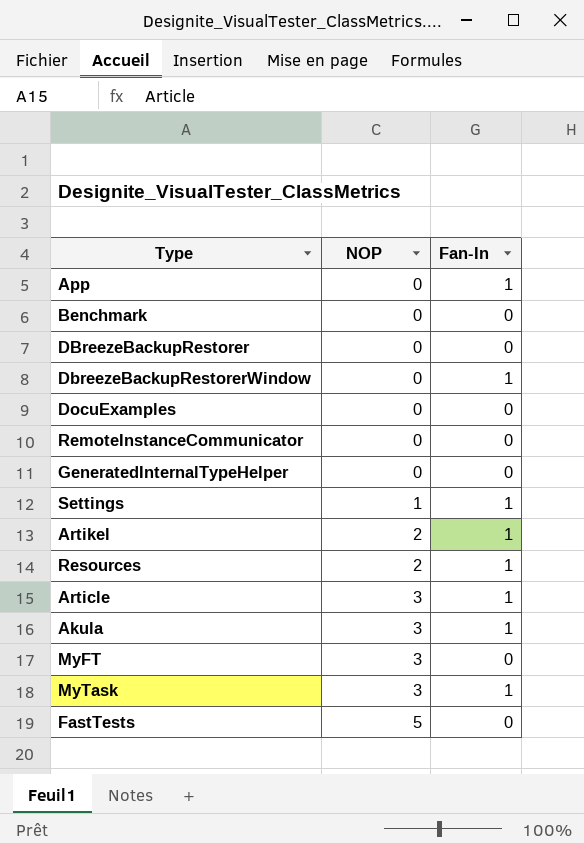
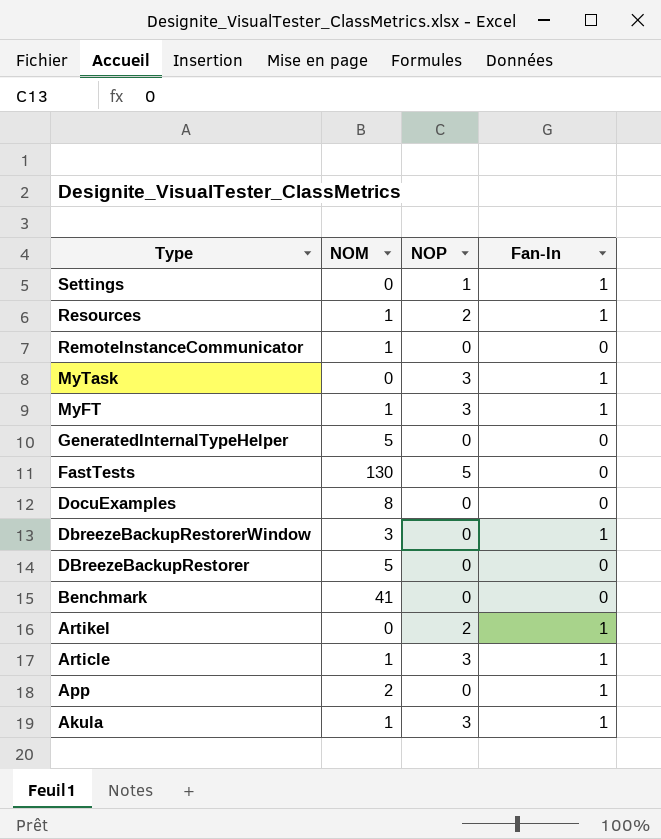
row order: NOP ascending -> Type descending
column NOM | position: none -> 2
MyFT | Fan-In: 0 -> 1

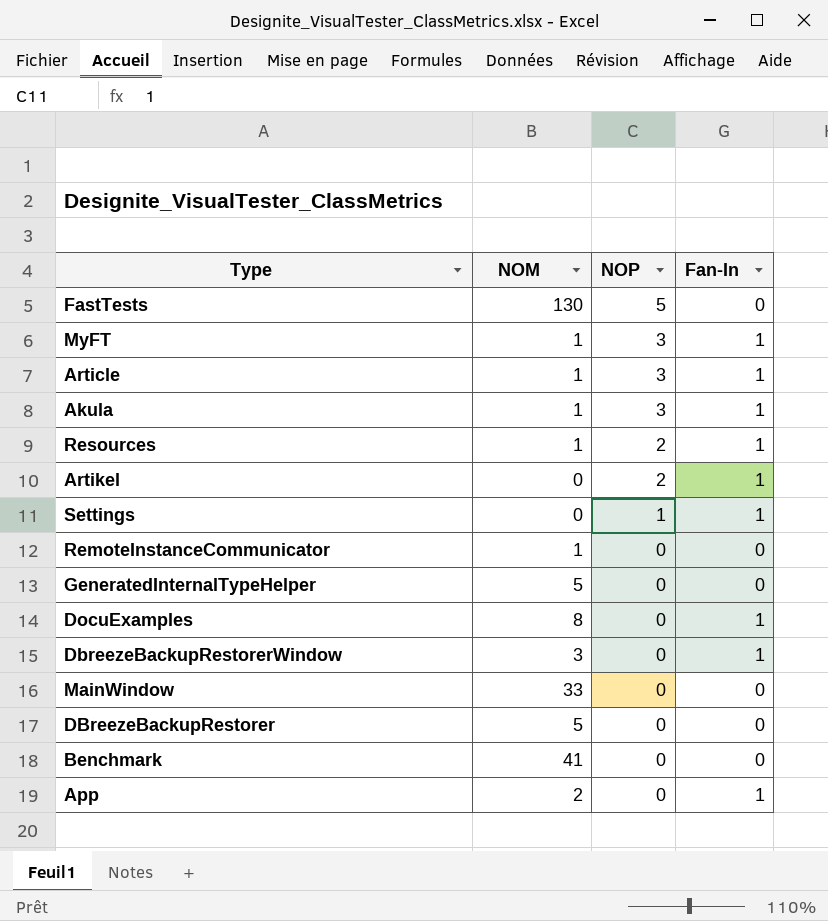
row order: Type descending -> NOP descending
row MyTask: 0 | 3 | 1 -> none
DocuExamples | Fan-In: 0 -> 1
row MainWindow: none -> 33 | 0 | 0

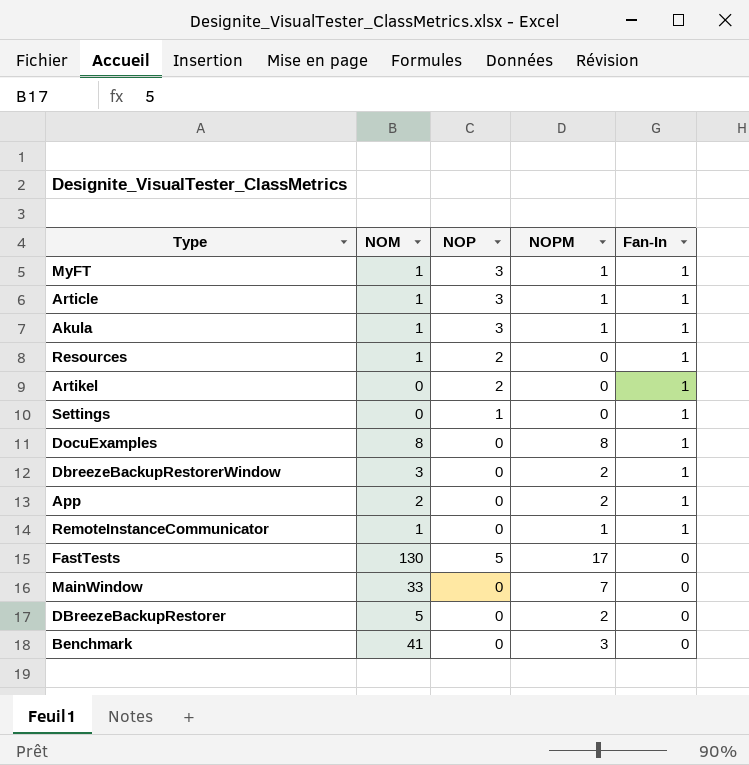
row order: NOP descending -> Fan-In descending
column NOPM | position: none -> 4
row GeneratedInternalTypeHelper: 5 | 0 | 0 -> none
RemoteInstanceCommunicator | Fan-In: 0 -> 1

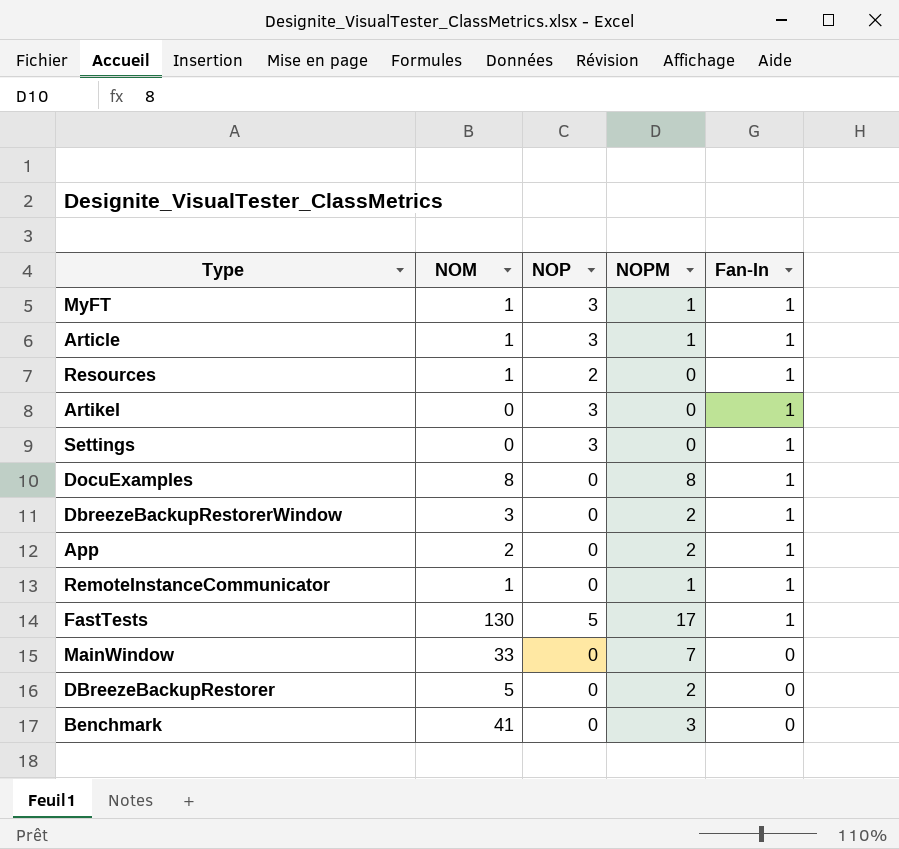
row Akula: 1 | 3 | 1 | 1 -> none
Artikel | NOP: 2 -> 3
Settings | NOP: 1 -> 3
FastTests | Fan-In: 0 -> 1

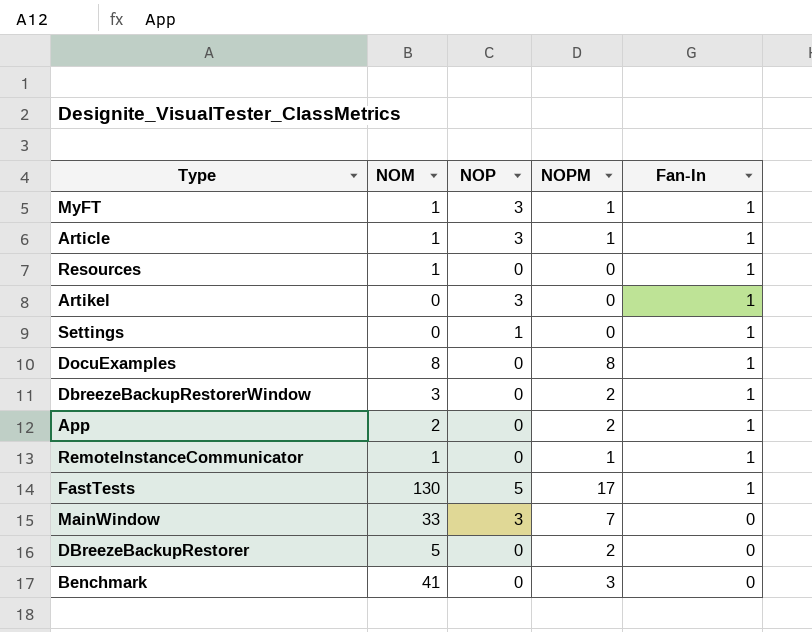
Resources | NOP: 2 -> 0
Settings | NOP: 3 -> 1
MainWindow | NOP: 0 -> 3

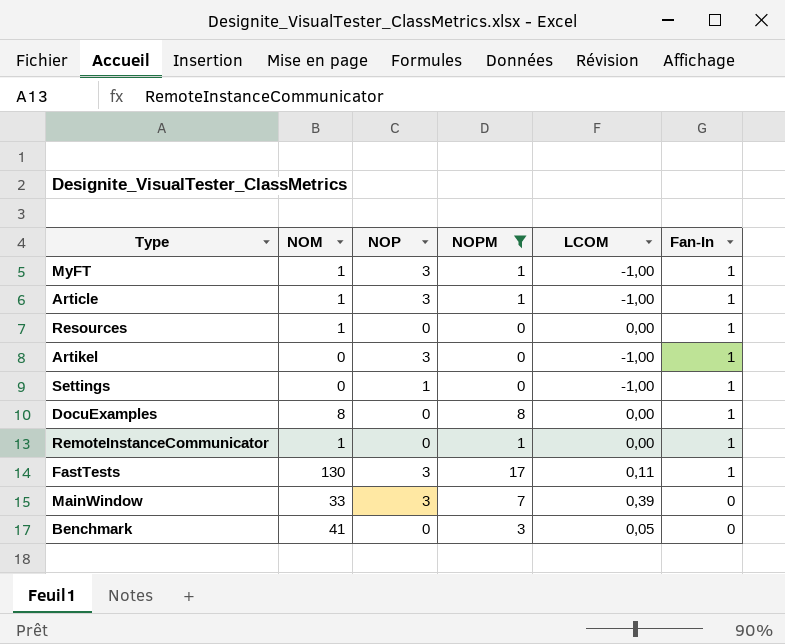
filter: none -> NOPM != 2
column LCOM | position: none -> 5
FastTests | NOP: 5 -> 3

